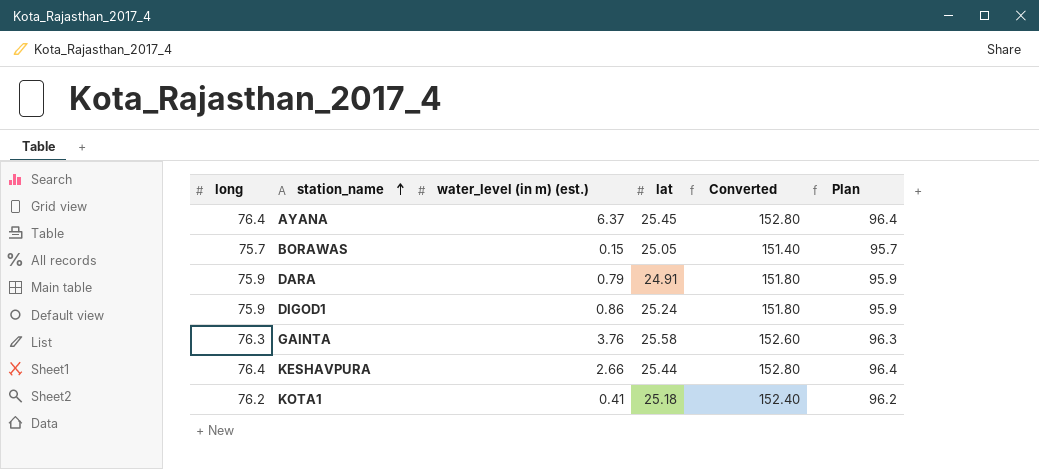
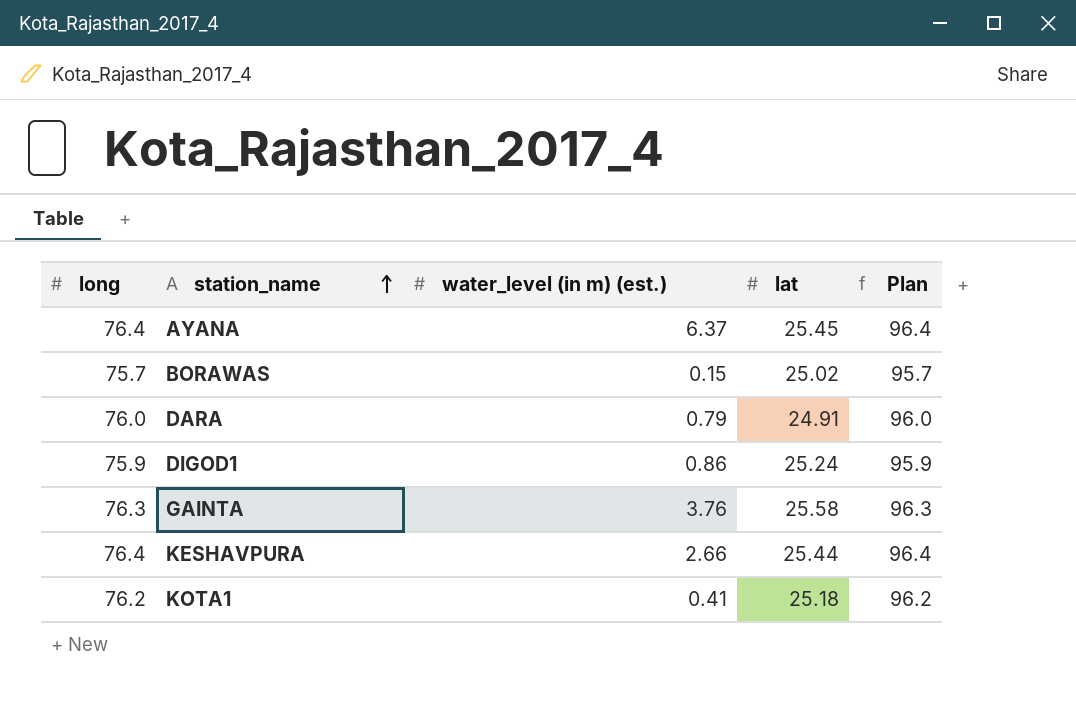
column Converted | formula: [long] * 2 -> none
BORAWAS | lat: 25.05 -> 25.02
DARA | long: 75.9 -> 76.0
DARA | Plan: 95.9 -> 96.0

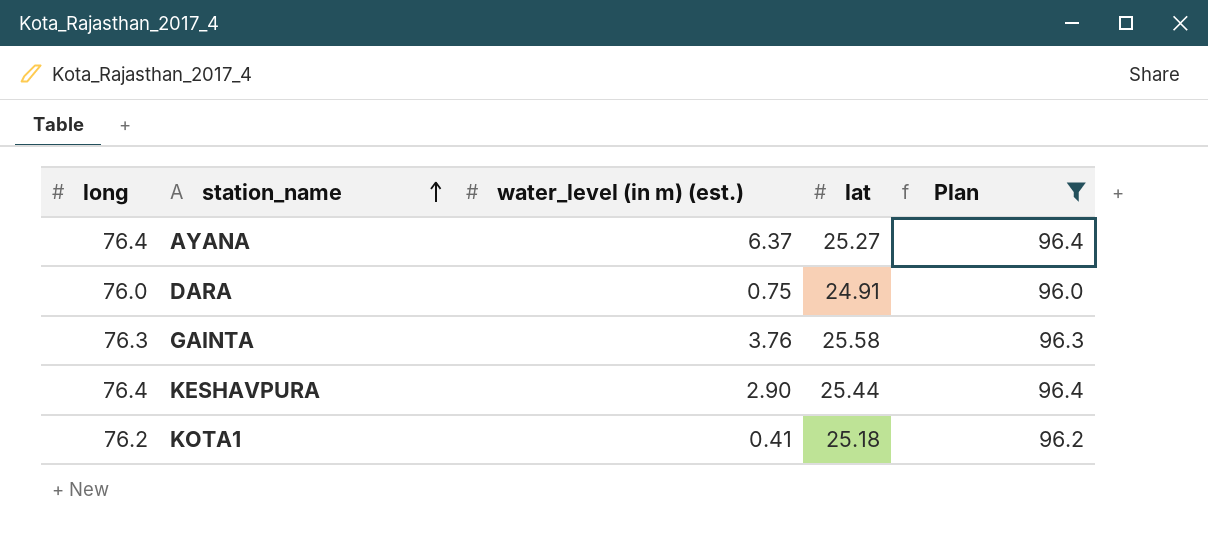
filter: none -> Plan >= 96.0
AYANA | lat: 25.45 -> 25.27
DARA | water_level (in m) (est.): 0.79 -> 0.75
KESHAVPURA | water_level (in m) (est.): 2.66 -> 2.90

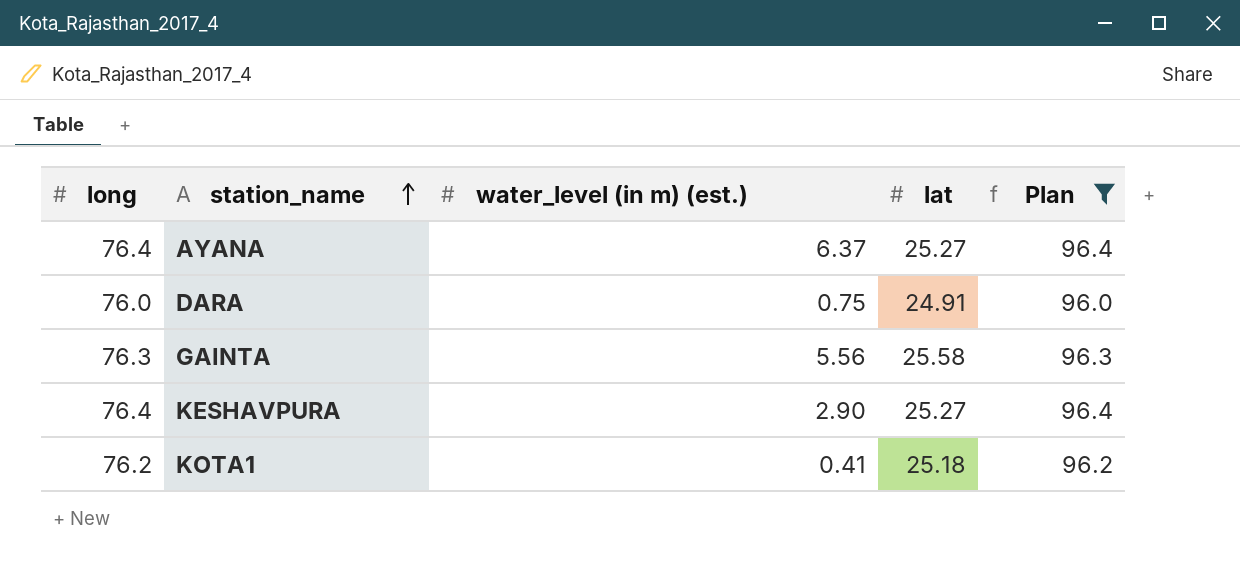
GAINTA | water_level (in m) (est.): 3.76 -> 5.56
KESHAVPURA | lat: 25.44 -> 25.27

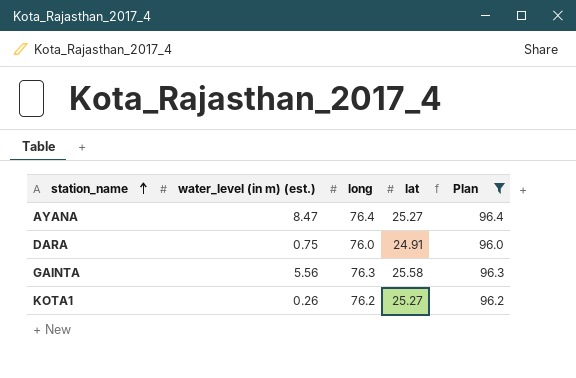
column long | position: 1 -> 3
row KESHAVPURA: 76.4 | 2.90 | 25.27 | 96.4 -> none
AYANA | water_level (in m) (est.): 6.37 -> 8.47
KOTA1 | water_level (in m) (est.): 0.41 -> 0.26
KOTA1 | lat: 25.18 -> 25.27

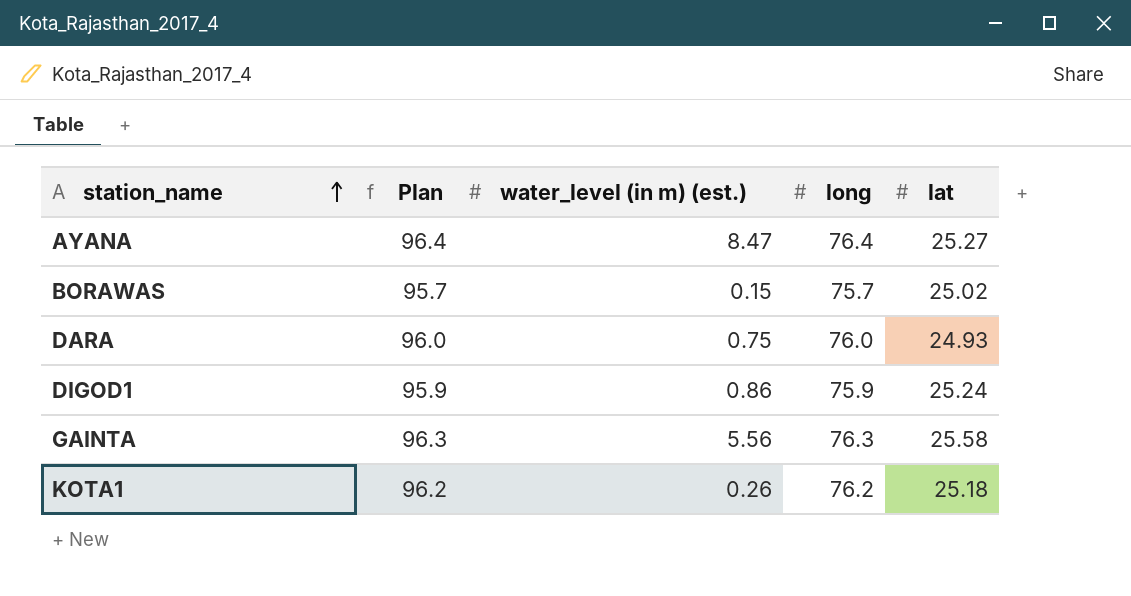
filter: Plan >= 96.0 -> none
column Plan | position: 5 -> 2
DARA | lat: 24.91 -> 24.93
KOTA1 | lat: 25.27 -> 25.18

